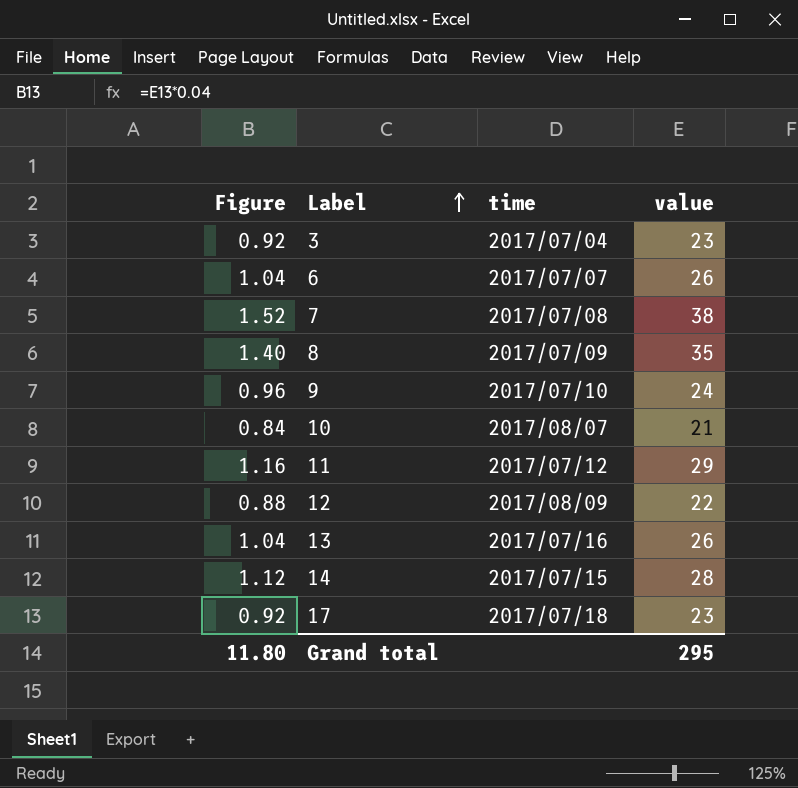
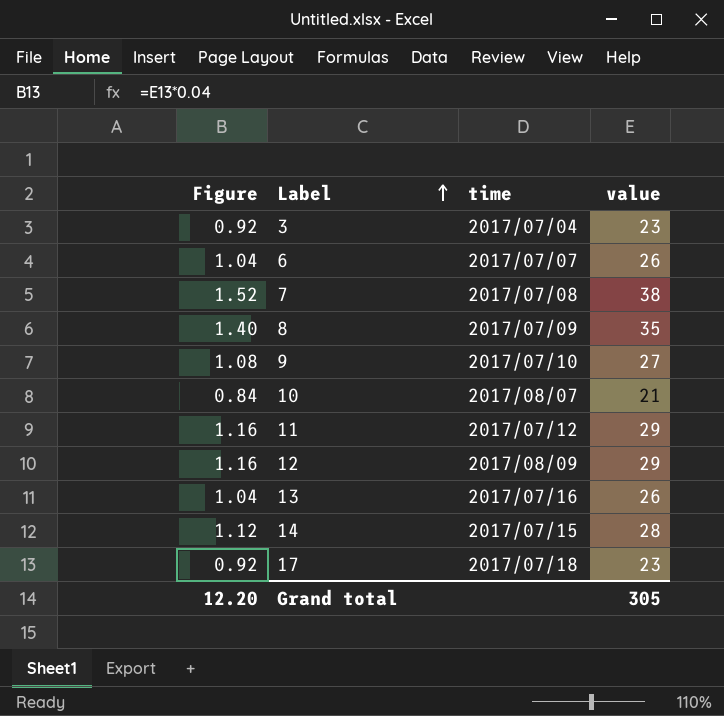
9 | Figure: 0.96 -> 1.08
9 | value: 24 -> 27
12 | Figure: 0.88 -> 1.16
12 | value: 22 -> 29
Grand total | Figure: 11.80 -> 12.20
Grand total | value: 295 -> 305

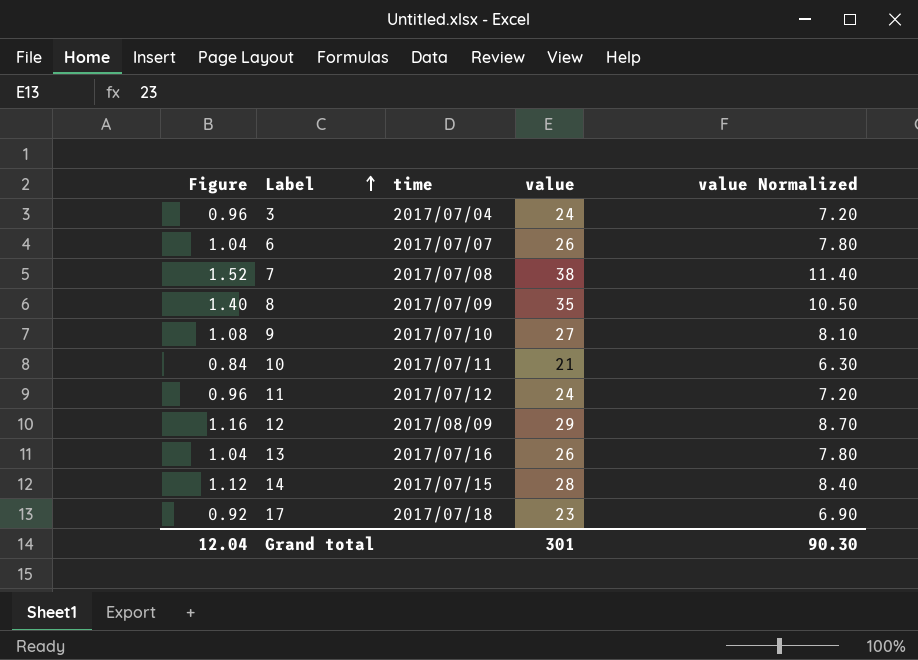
column value Normalized | formula: none -> [value] * 0.3
3 | Figure: 0.92 -> 0.96
3 | value: 23 -> 24
10 | time: 2017/08/07 -> 2017/07/11
11 | Figure: 1.16 -> 0.96
11 | value: 29 -> 24
Grand total | Figure: 12.20 -> 12.04
Grand total | value: 305 -> 301

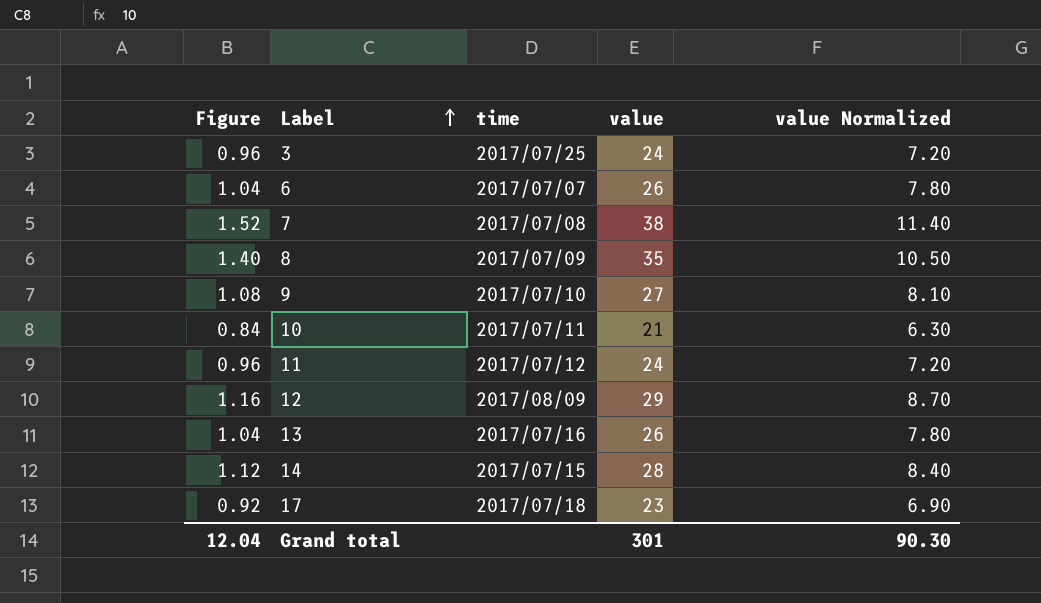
3 | time: 2017/07/04 -> 2017/07/25

